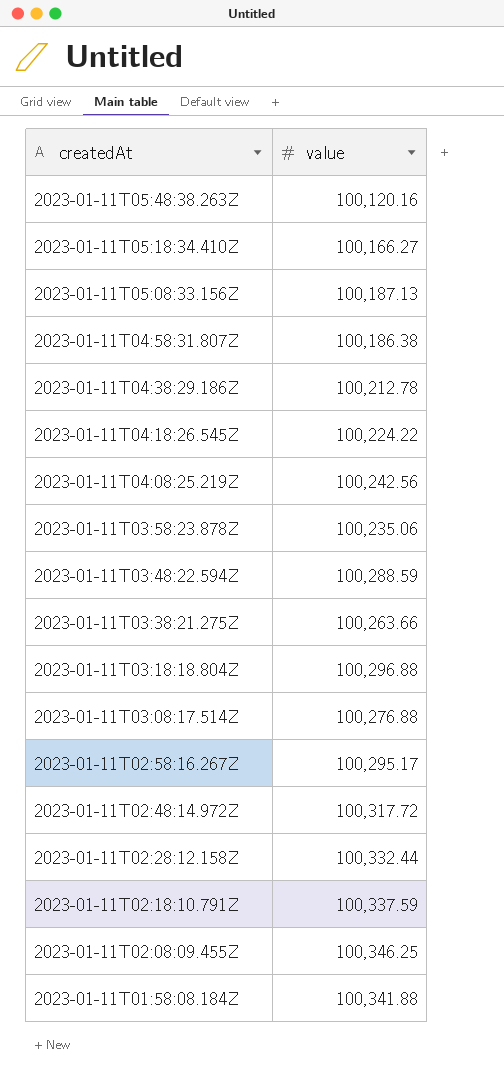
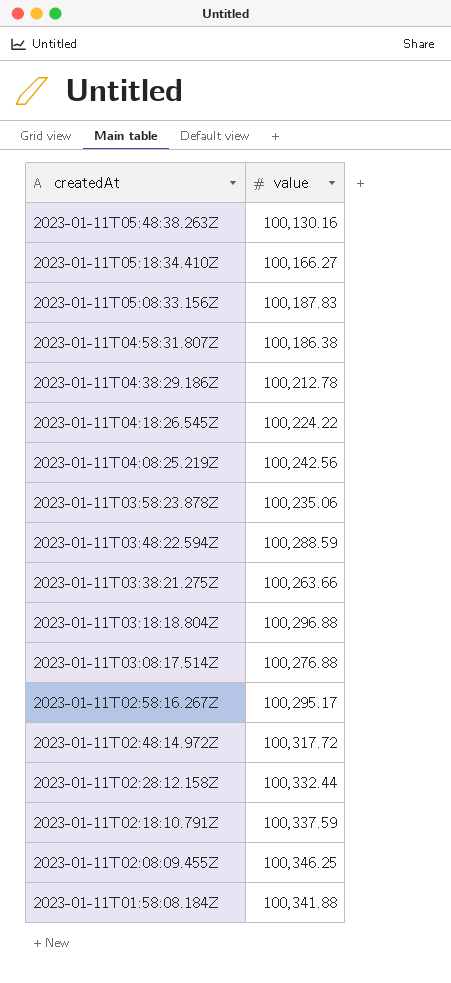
2023-01-11T05:48:38.263Z | value: 100,120.16 -> 100,130.16
2023-01-11T05:08:33.156Z | value: 100,187.13 -> 100,187.83

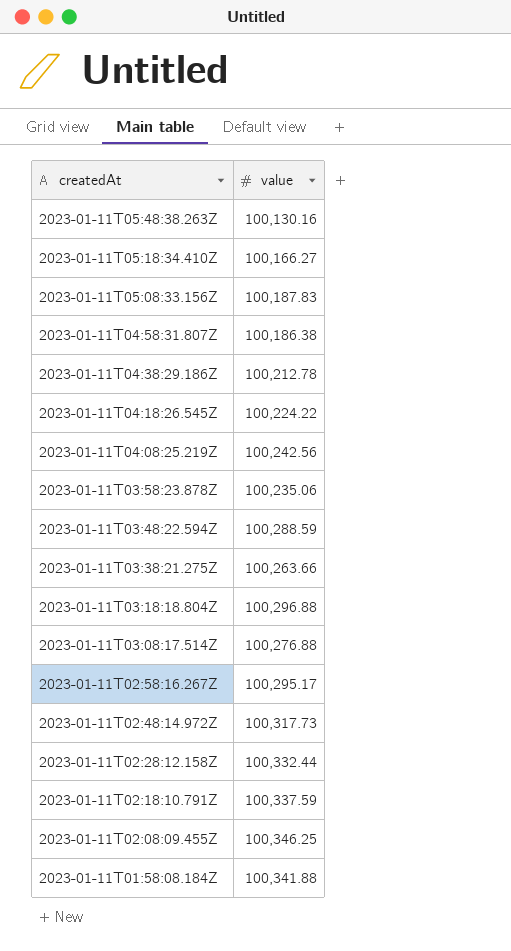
2023-01-11T02:48:14.972Z | value: 100,317.72 -> 100,317.73

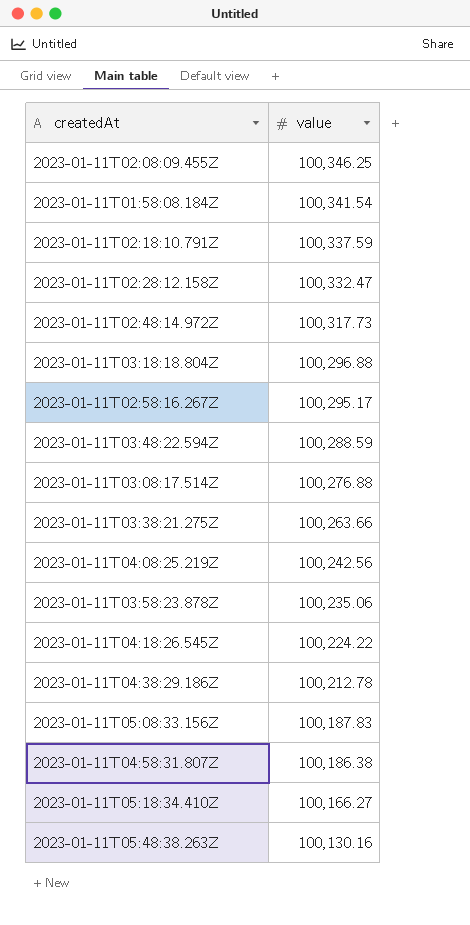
row order: createdAt descending -> value descending
2023-01-11T01:58:08.184Z | value: 100,341.88 -> 100,341.54
2023-01-11T02:28:12.158Z | value: 100,332.44 -> 100,332.47

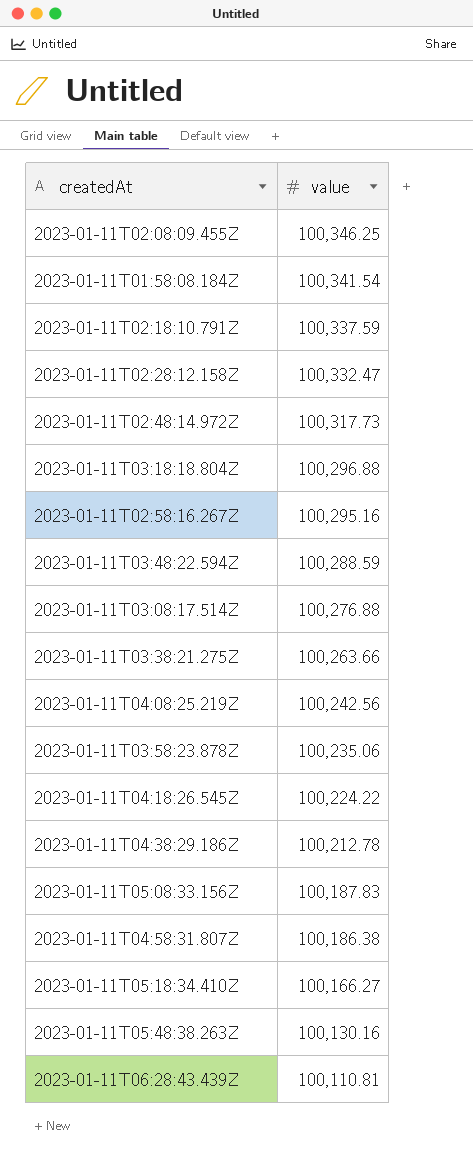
2023-01-11T02:58:16.267Z | value: 100,295.17 -> 100,295.16
row 2023-01-11T06:28:43.439Z: none -> 100,110.81

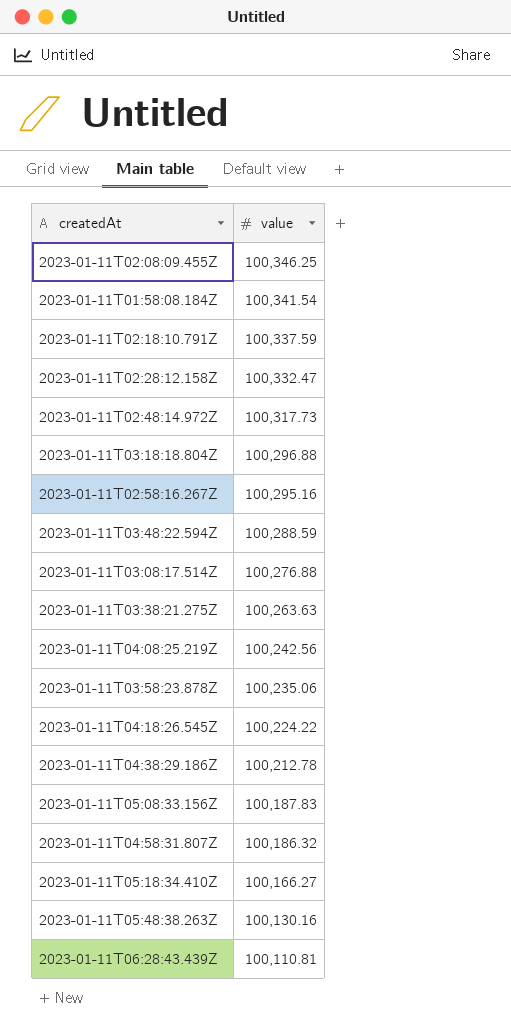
2023-01-11T03:38:21.275Z | value: 100,263.66 -> 100,263.63
2023-01-11T04:58:31.807Z | value: 100,186.38 -> 100,186.32

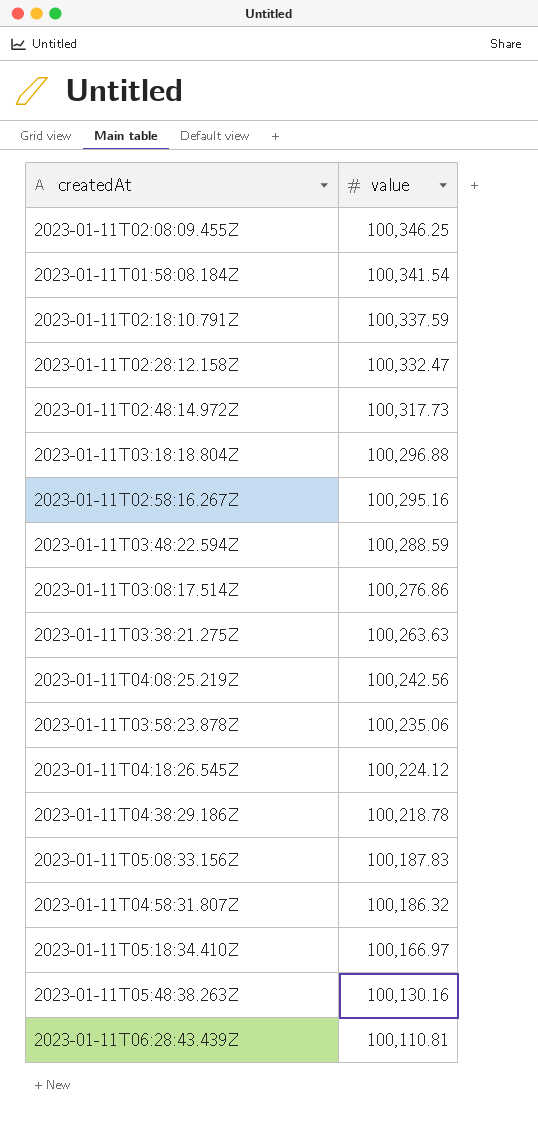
2023-01-11T03:08:17.514Z | value: 100,276.88 -> 100,276.86
2023-01-11T04:18:26.545Z | value: 100,224.22 -> 100,224.12
2023-01-11T04:38:29.186Z | value: 100,212.78 -> 100,218.78
2023-01-11T05:18:34.410Z | value: 100,166.27 -> 100,166.97

